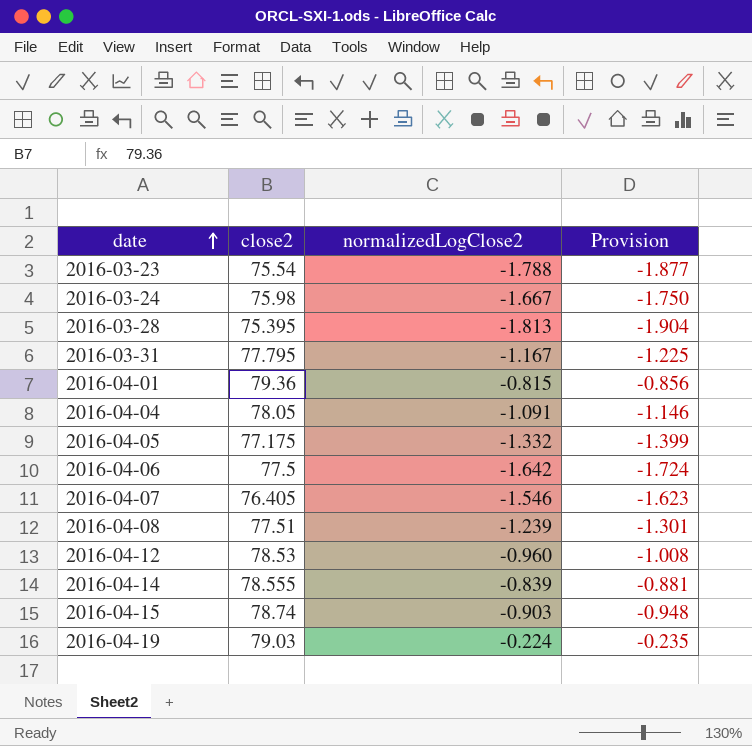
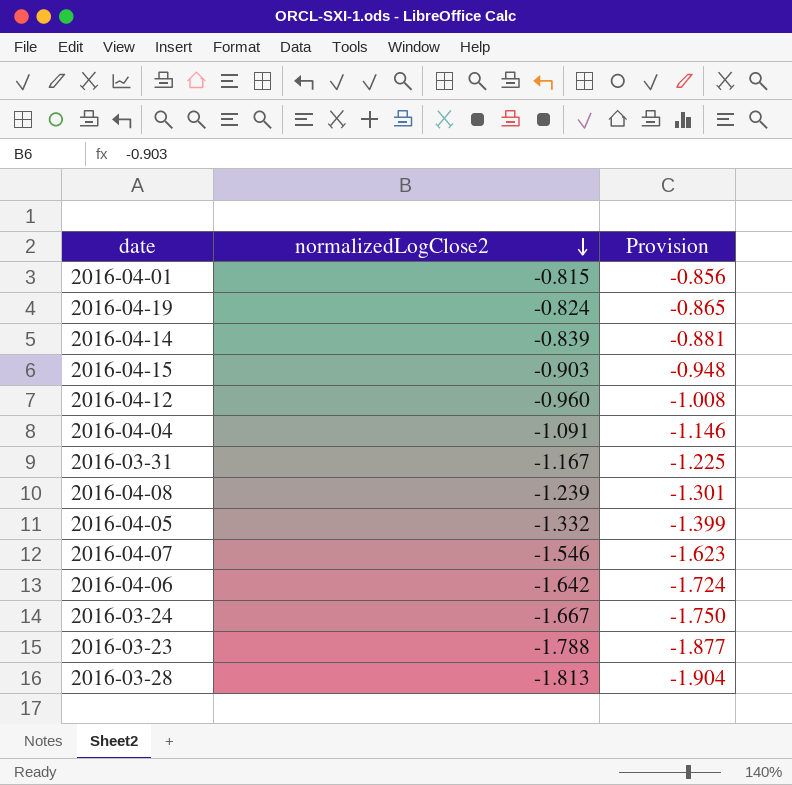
row order: date ascending -> normalizedLogClose2 descending
column close2 | position: 2 -> none
2016-04-19 | normalizedLogClose2: -0.224 -> -0.824
2016-04-19 | Provision: -0.235 -> -0.865

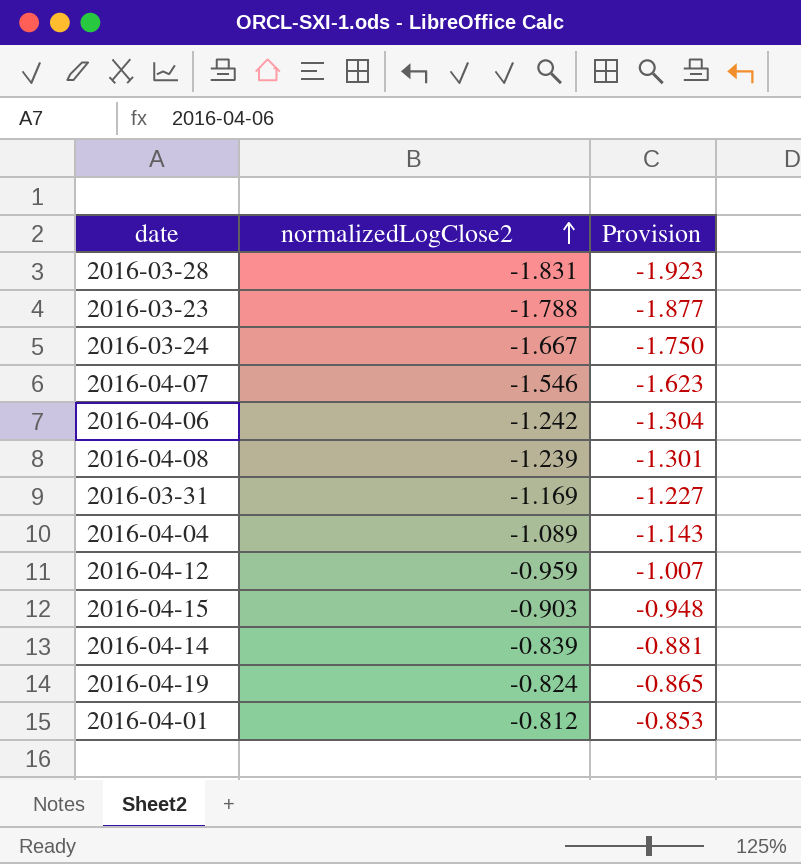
row order: normalizedLogClose2 descending -> normalizedLogClose2 ascending
row 2016-04-05: -1.332 | -1.399 -> none
2016-03-28 | normalizedLogClose2: -1.813 -> -1.831
2016-03-28 | Provision: -1.904 -> -1.923
2016-04-06 | normalizedLogClose2: -1.642 -> -1.242
2016-04-06 | Provision: -1.724 -> -1.304
2016-03-31 | normalizedLogClose2: -1.167 -> -1.169
2016-03-31 | Provision: -1.225 -> -1.227
2016-04-04 | normalizedLogClose2: -1.091 -> -1.089
2016-04-04 | Provision: -1.146 -> -1.143
2016-04-12 | normalizedLogClose2: -0.960 -> -0.959
2016-04-12 | Provision: -1.008 -> -1.007
2016-04-01 | normalizedLogClose2: -0.815 -> -0.812
2016-04-01 | Provision: -0.856 -> -0.853

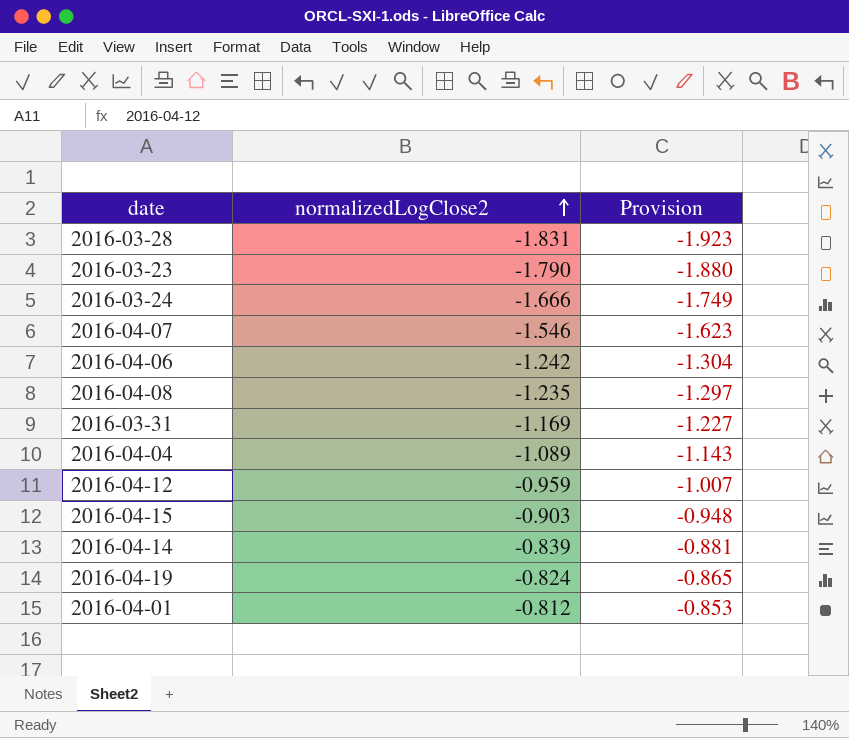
2016-03-23 | normalizedLogClose2: -1.788 -> -1.790
2016-03-23 | Provision: -1.877 -> -1.880
2016-03-24 | normalizedLogClose2: -1.667 -> -1.666
2016-03-24 | Provision: -1.750 -> -1.749
2016-04-08 | normalizedLogClose2: -1.239 -> -1.235
2016-04-08 | Provision: -1.301 -> -1.297

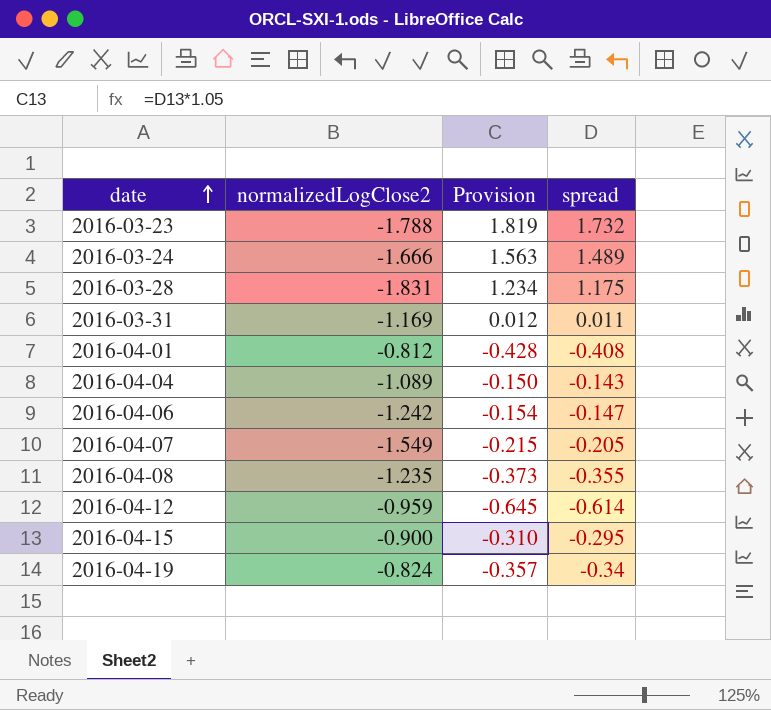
row order: normalizedLogClose2 ascending -> date ascending
column Provision | formula: [normalizedLogClose2] * 1.05 -> [spread] * 1.05
column spread | position: none -> 4
row 2016-04-14: -0.839 | -0.881 -> none
2016-03-23 | normalizedLogClose2: -1.790 -> -1.788
2016-04-07 | normalizedLogClose2: -1.546 -> -1.549
2016-04-15 | normalizedLogClose2: -0.903 -> -0.900

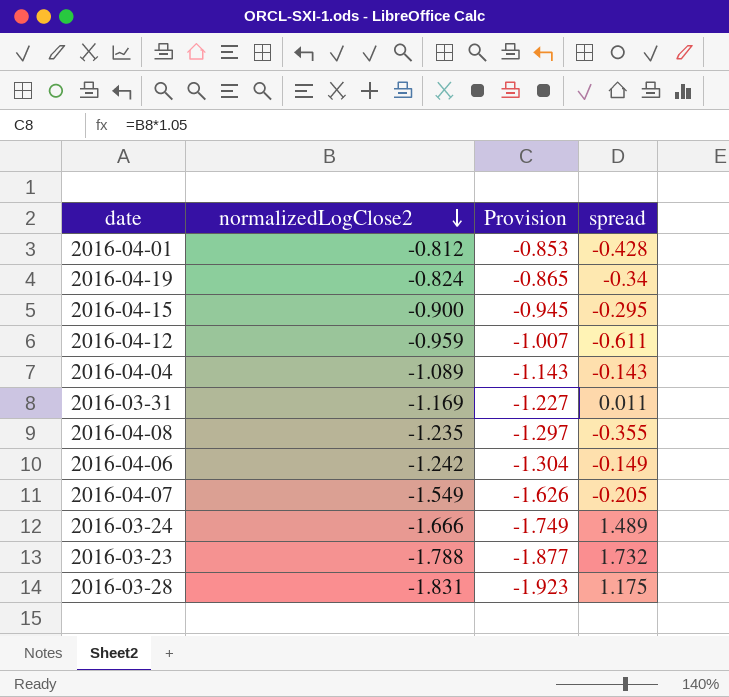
row order: date ascending -> normalizedLogClose2 descending
column Provision | formula: [spread] * 1.05 -> [normalizedLogClose2] * 1.05
2016-04-01 | spread: -0.408 -> -0.428
2016-04-12 | spread: -0.614 -> -0.611
2016-04-06 | spread: -0.147 -> -0.149

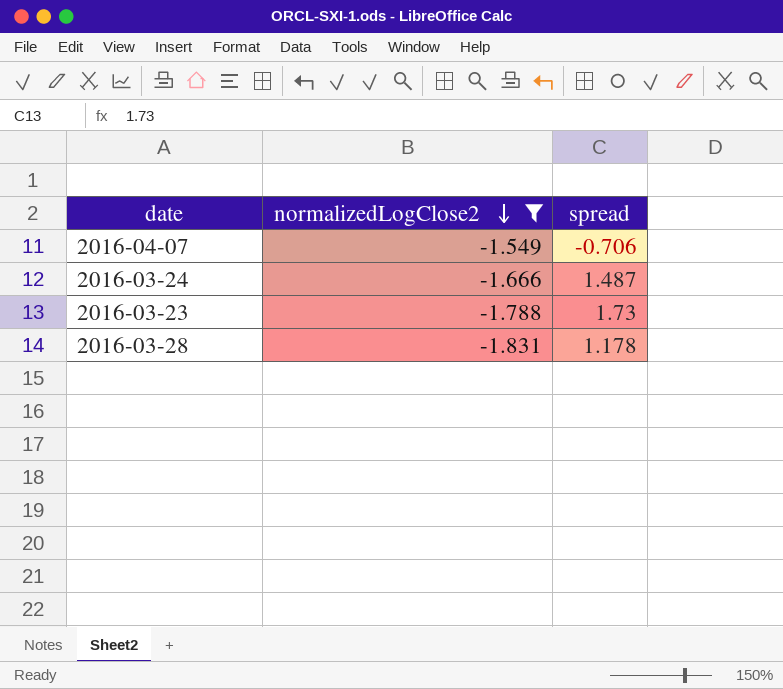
filter: none -> normalizedLogClose2 <= -1.549
column Provision | formula: [normalizedLogClose2] * 1.05 -> none
2016-04-07 | spread: -0.205 -> -0.706
2016-03-24 | spread: 1.489 -> 1.487
2016-03-23 | spread: 1.732 -> 1.73
2016-03-28 | spread: 1.175 -> 1.178

